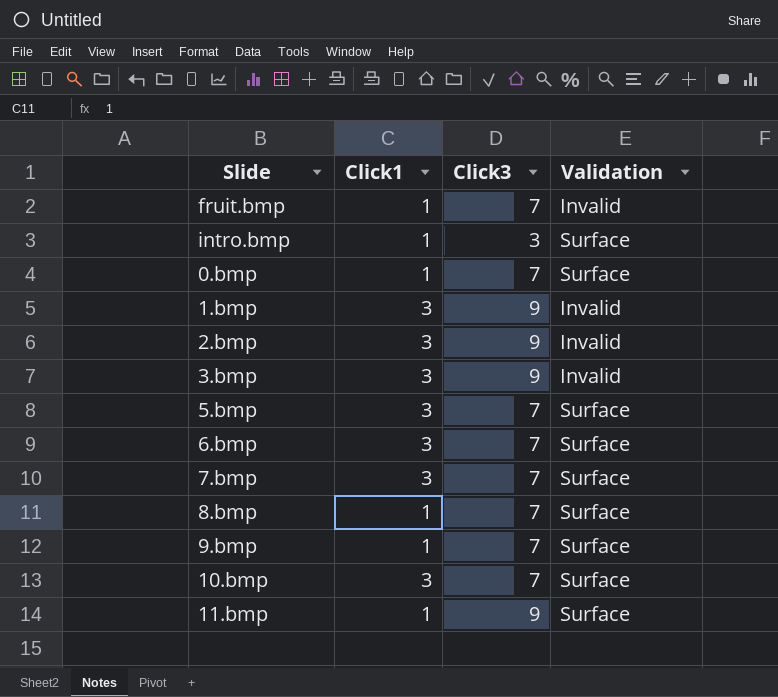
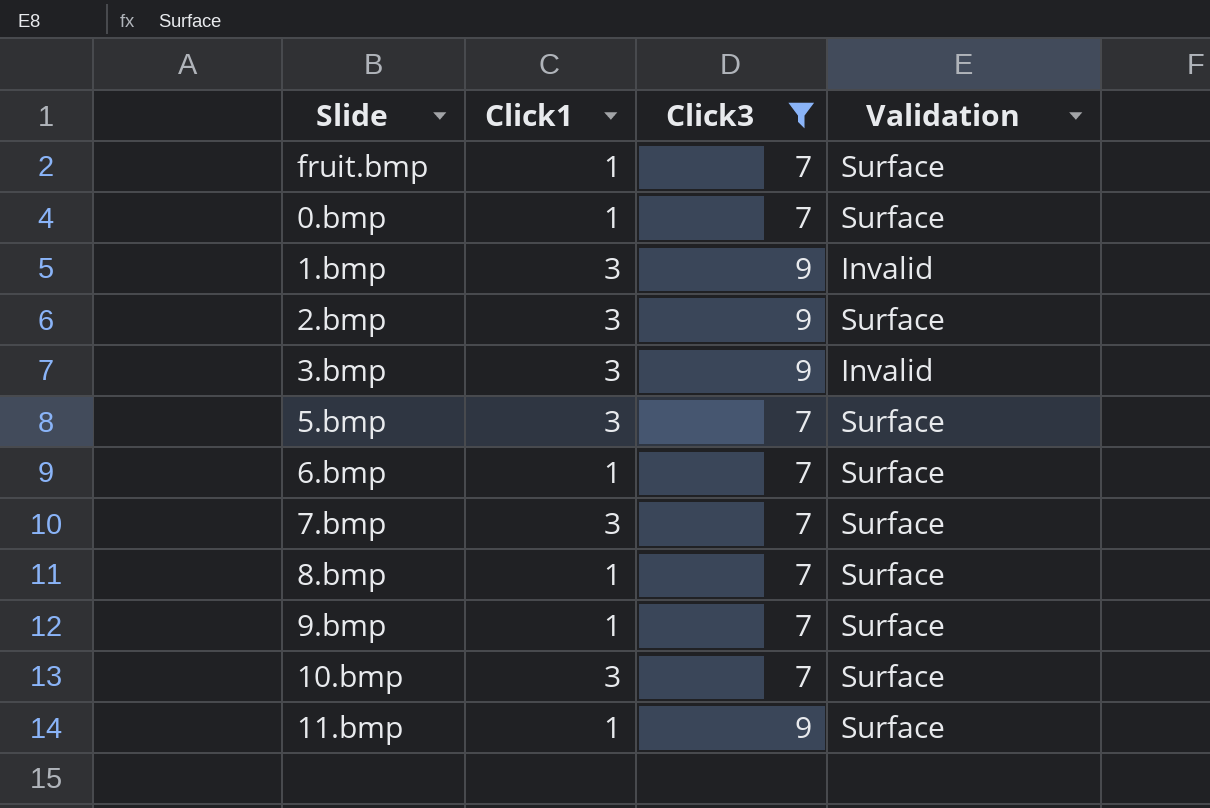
filter: none -> Click3 != 3
fruit.bmp | Validation: Invalid -> Surface
2.bmp | Validation: Invalid -> Surface
6.bmp | Click1: 3 -> 1

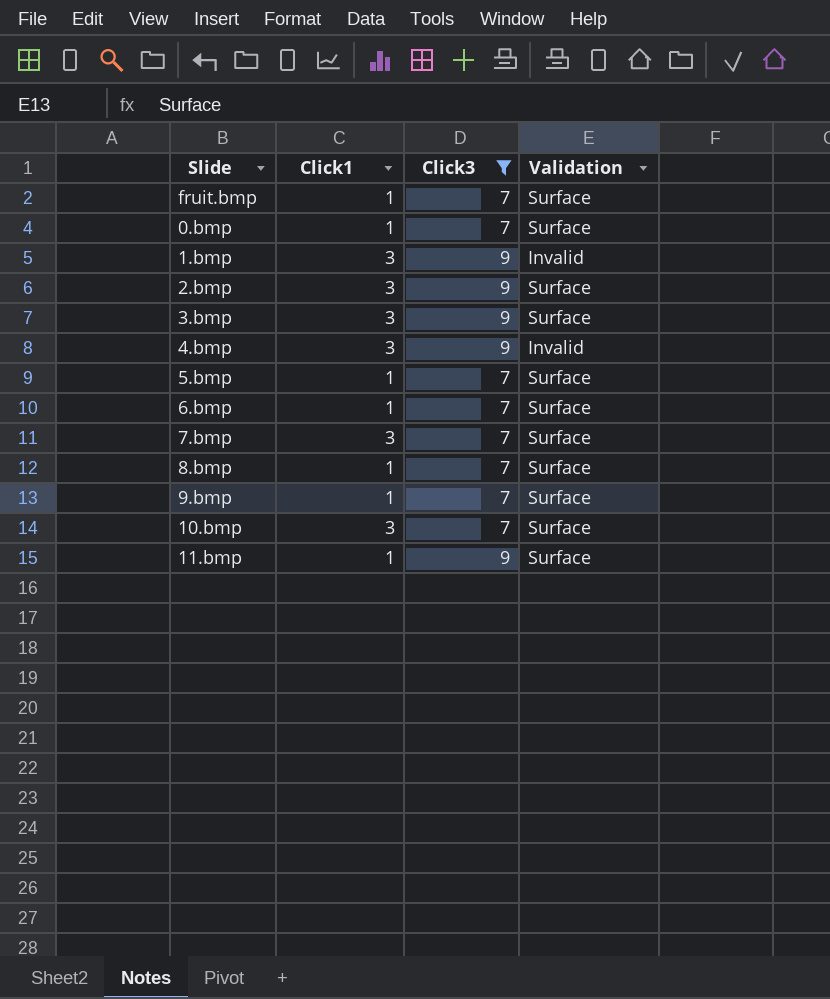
3.bmp | Validation: Invalid -> Surface
row 4.bmp: none -> 3 | 9 | Invalid
5.bmp | Click1: 3 -> 1

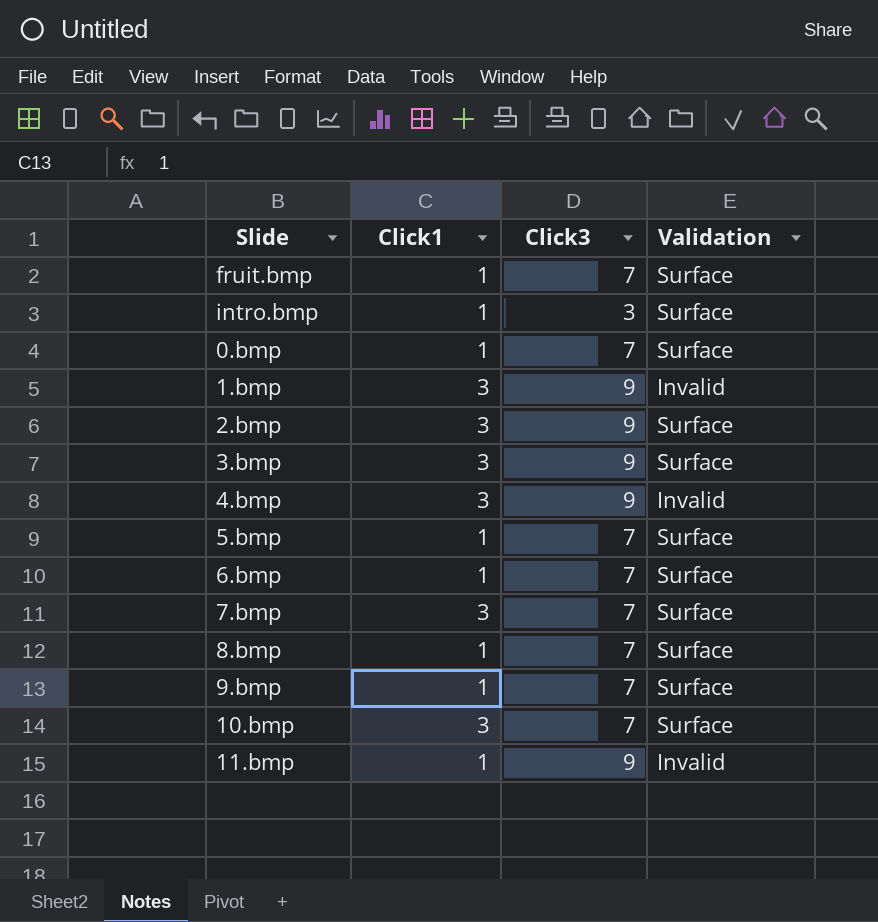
filter: Click3 != 3 -> none
11.bmp | Validation: Surface -> Invalid

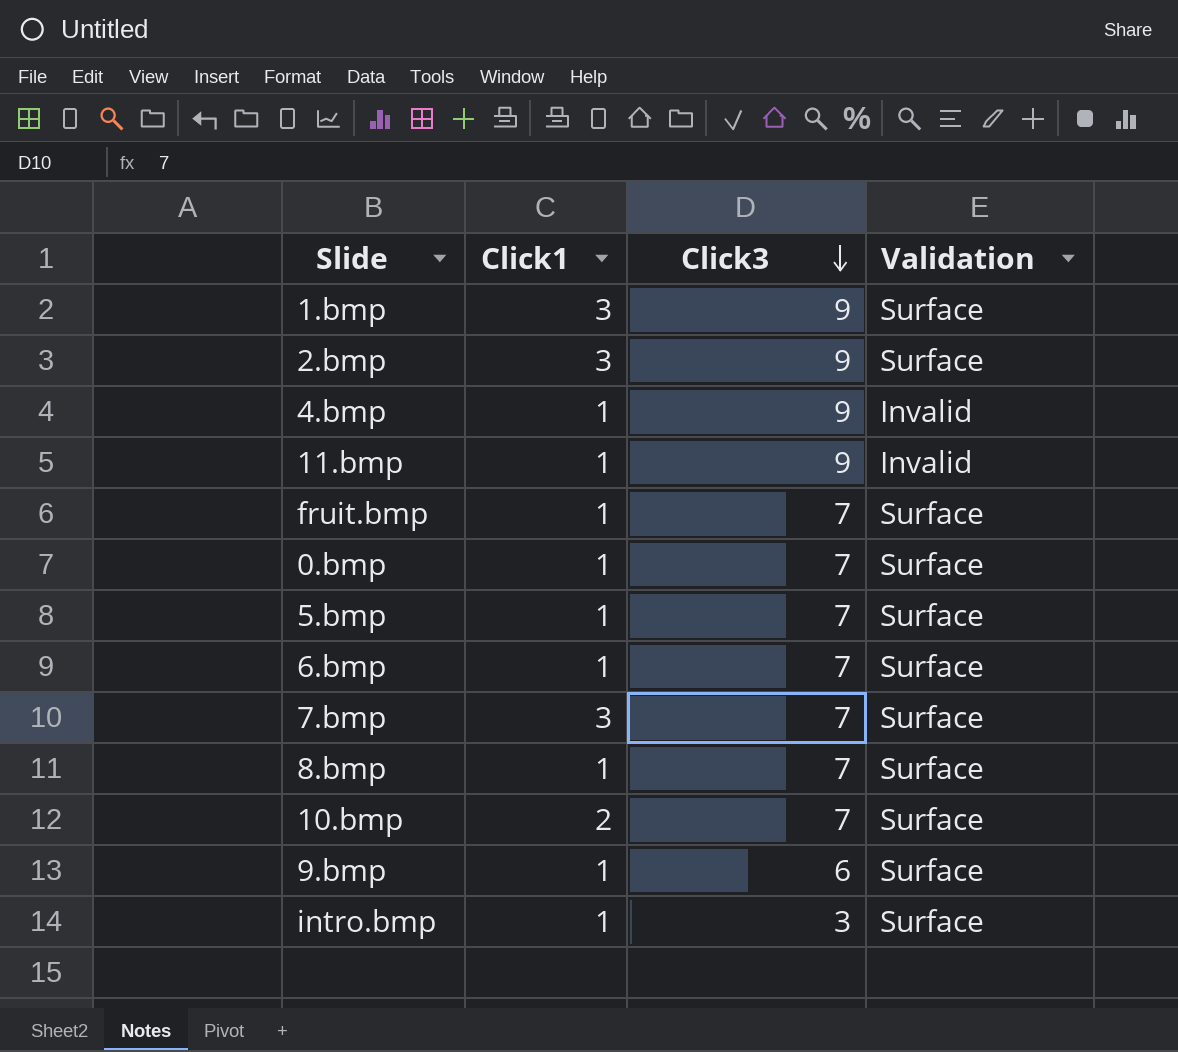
row order: none -> Click3 descending
row 3.bmp: 3 | 9 | Surface -> none
1.bmp | Validation: Invalid -> Surface
4.bmp | Click1: 3 -> 1
10.bmp | Click1: 3 -> 2
9.bmp | Click3: 7 -> 6

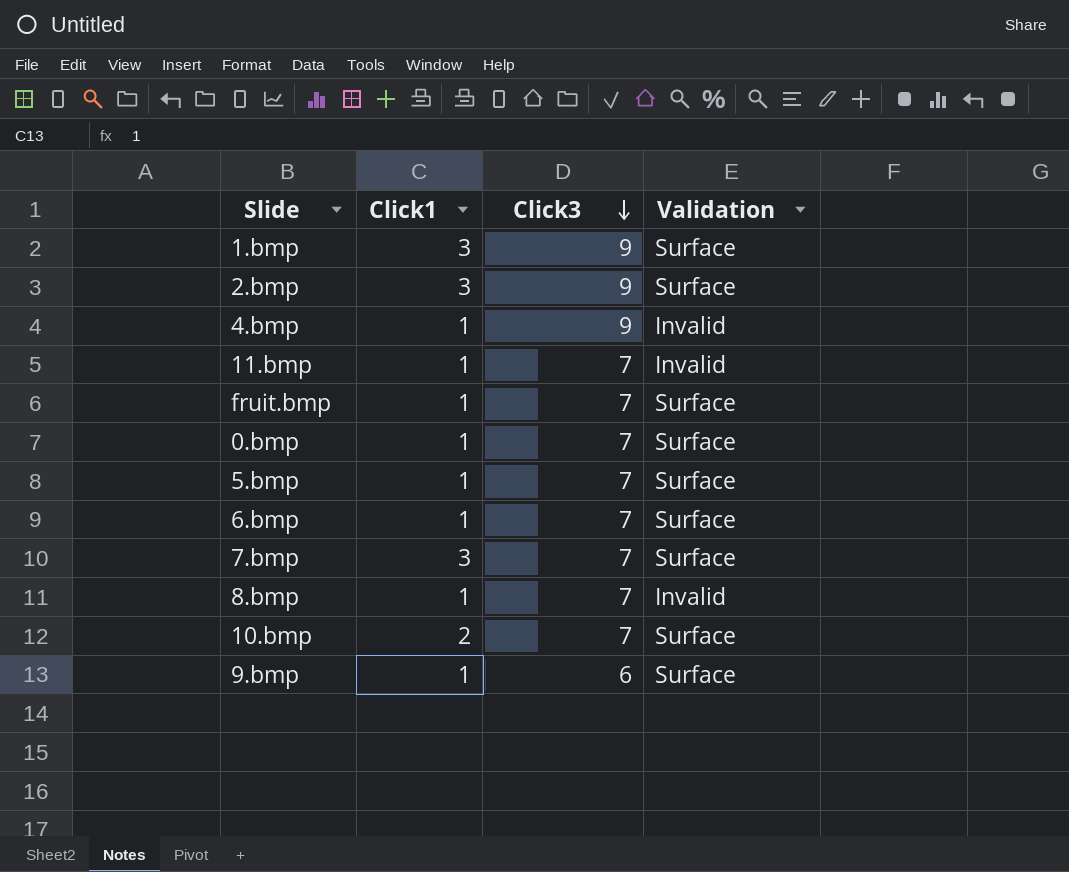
row intro.bmp: 1 | 3 | Surface -> none
11.bmp | Click3: 9 -> 7
8.bmp | Validation: Surface -> Invalid

